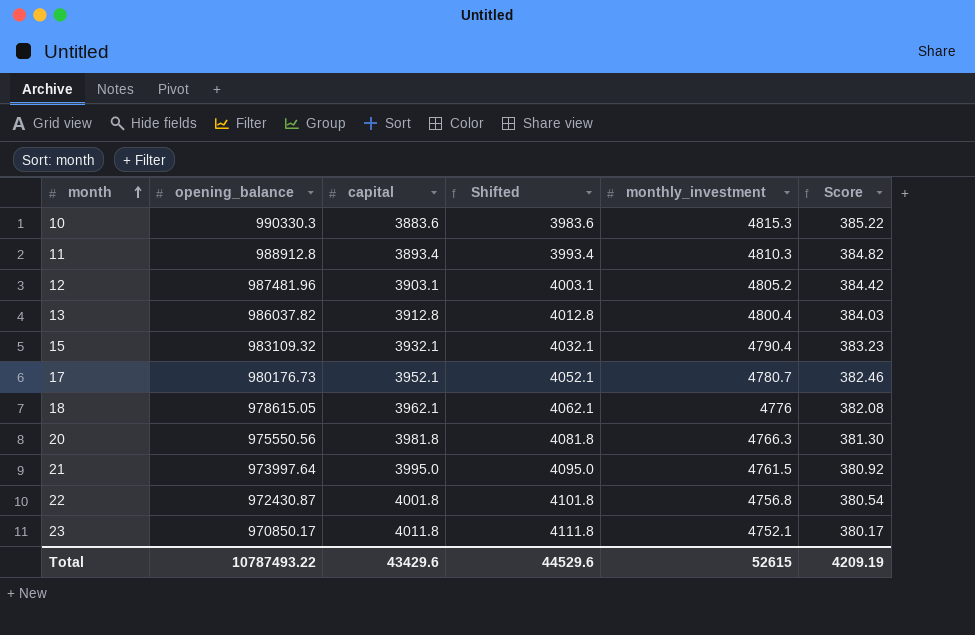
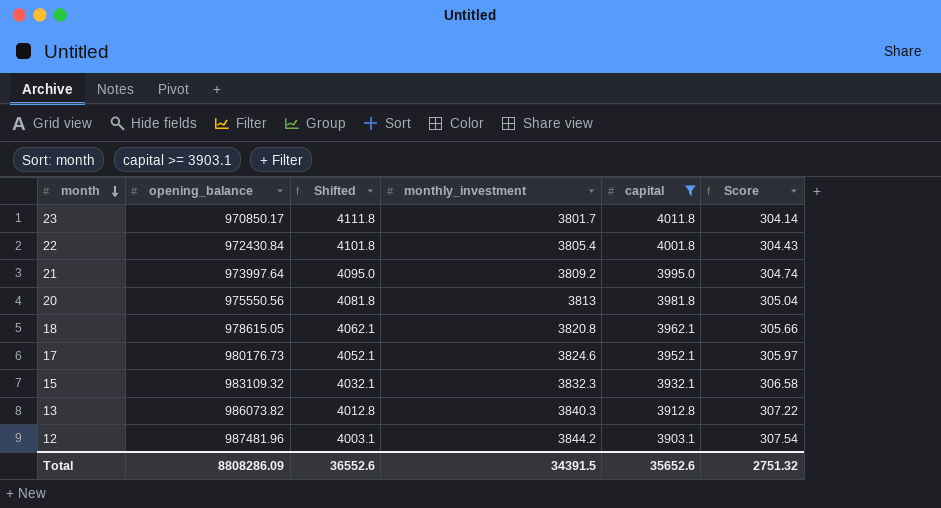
filter: none -> capital >= 3903.1
row order: month ascending -> month descending
column capital | position: 3 -> 5
23 | monthly_investment: 4752.1 -> 3801.7
23 | Score: 380.17 -> 304.14
22 | opening_balance: 972430.87 -> 972430.84
22 | monthly_investment: 4756.8 -> 3805.4
22 | Score: 380.54 -> 304.43
21 | monthly_investment: 4761.5 -> 3809.2
21 | Score: 380.92 -> 304.74
20 | monthly_investment: 4766.3 -> 3813
20 | Score: 381.30 -> 305.04
18 | monthly_investment: 4776 -> 3820.8
18 | Score: 382.08 -> 305.66
17 | monthly_investment: 4780.7 -> 3824.6
17 | Score: 382.46 -> 305.97
15 | monthly_investment: 4790.4 -> 3832.3
15 | Score: 383.23 -> 306.58
13 | opening_balance: 986037.82 -> 986073.82
13 | monthly_investment: 4800.4 -> 3840.3
13 | Score: 384.03 -> 307.22
12 | monthly_investment: 4805.2 -> 3844.2
12 | Score: 384.42 -> 307.54
Total | opening_balance: 10787493.22 -> 8808286.09
Total | Shifted: 44529.6 -> 36552.6
Total | monthly_investment: 52615 -> 34391.5
Total | capital: 43429.6 -> 35652.6
Total | Score: 4209.19 -> 2751.32

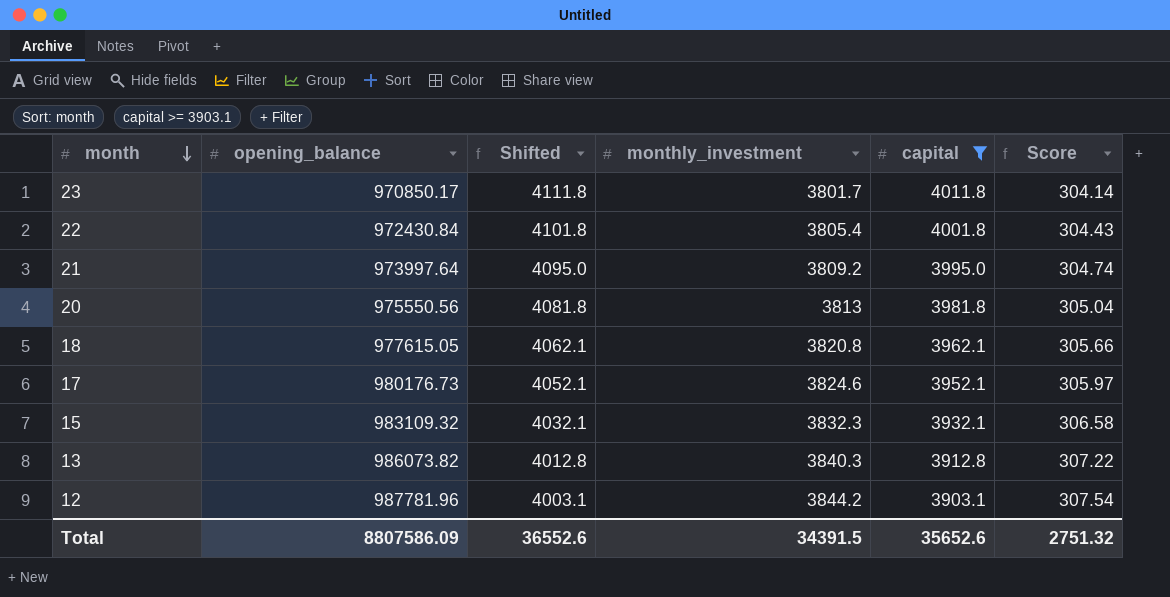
18 | opening_balance: 978615.05 -> 977615.05
12 | opening_balance: 987481.96 -> 987781.96
Total | opening_balance: 8808286.09 -> 8807586.09

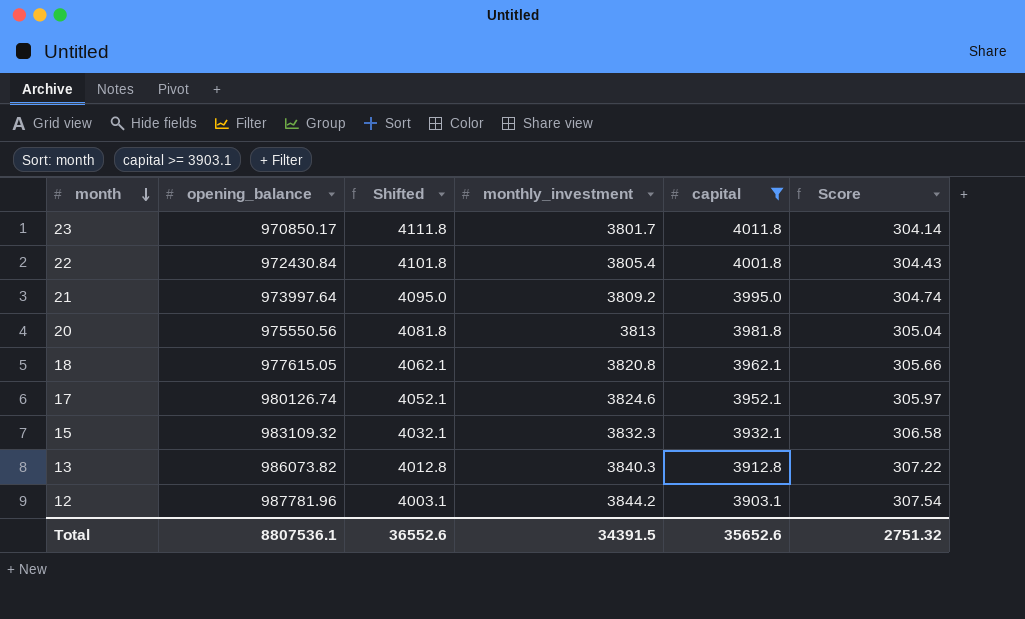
17 | opening_balance: 980176.73 -> 980126.74
Total | opening_balance: 8807586.09 -> 8807536.1

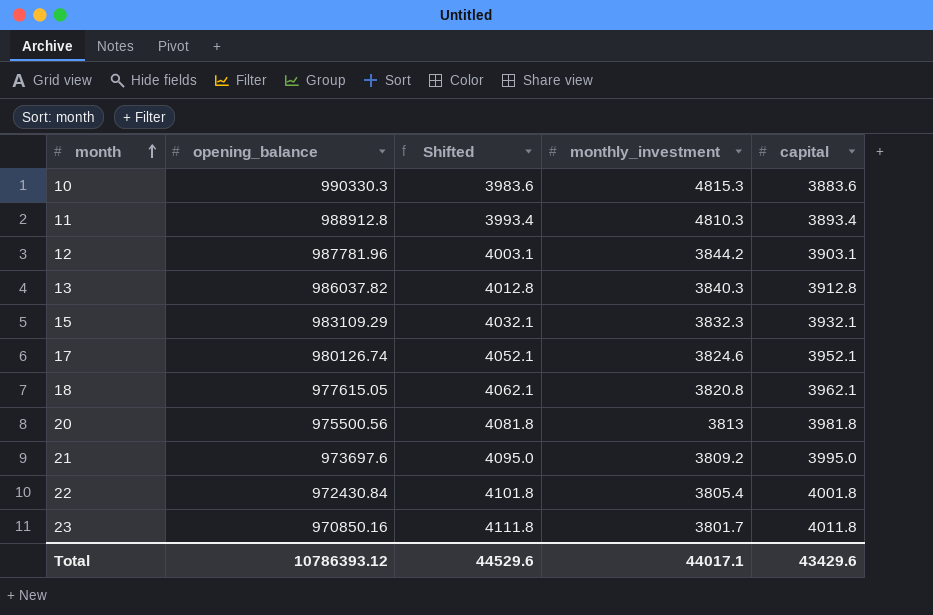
filter: capital >= 3903.1 -> none
row order: month descending -> month ascending
column Score | formula: [monthly_investment] * 0.08 -> none
13 | opening_balance: 986073.82 -> 986037.82
15 | opening_balance: 983109.32 -> 983109.29
20 | opening_balance: 975550.56 -> 975500.56
21 | opening_balance: 973997.64 -> 973697.6
23 | opening_balance: 970850.17 -> 970850.16
Total | opening_balance: 8807536.1 -> 10786393.12
Total | Shifted: 36552.6 -> 44529.6
Total | monthly_investment: 34391.5 -> 44017.1
Total | capital: 35652.6 -> 43429.6

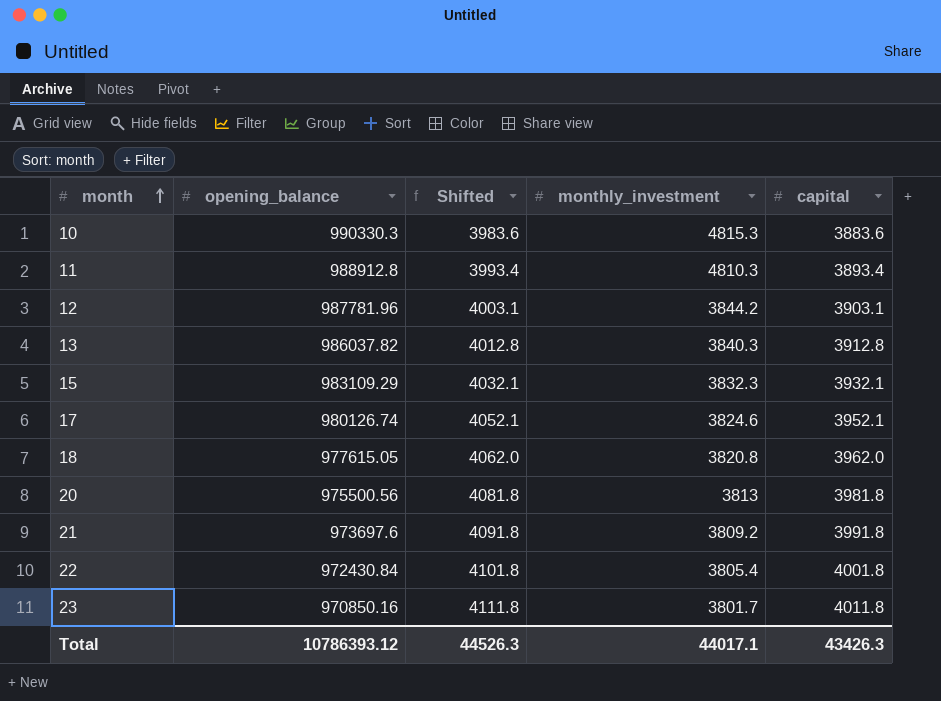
18 | Shifted: 4062.1 -> 4062.0
18 | capital: 3962.1 -> 3962.0
21 | Shifted: 4095.0 -> 4091.8
21 | capital: 3995.0 -> 3991.8
Total | Shifted: 44529.6 -> 44526.3
Total | capital: 43429.6 -> 43426.3

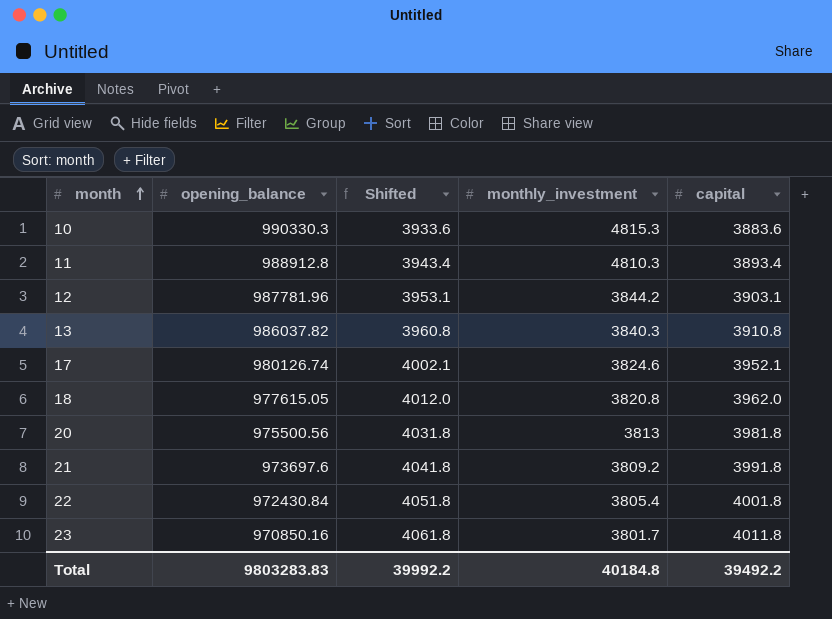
column Shifted | formula: [capital] + 100 -> [capital] + 50
row 15: 983109.29 | 4032.1 | 3832.3 | 3932.1 -> none
13 | capital: 3912.8 -> 3910.8
Total | opening_balance: 10786393.12 -> 9803283.83
Total | Shifted: 44526.3 -> 39992.2
Total | monthly_investment: 44017.1 -> 40184.8
Total | capital: 43426.3 -> 39492.2

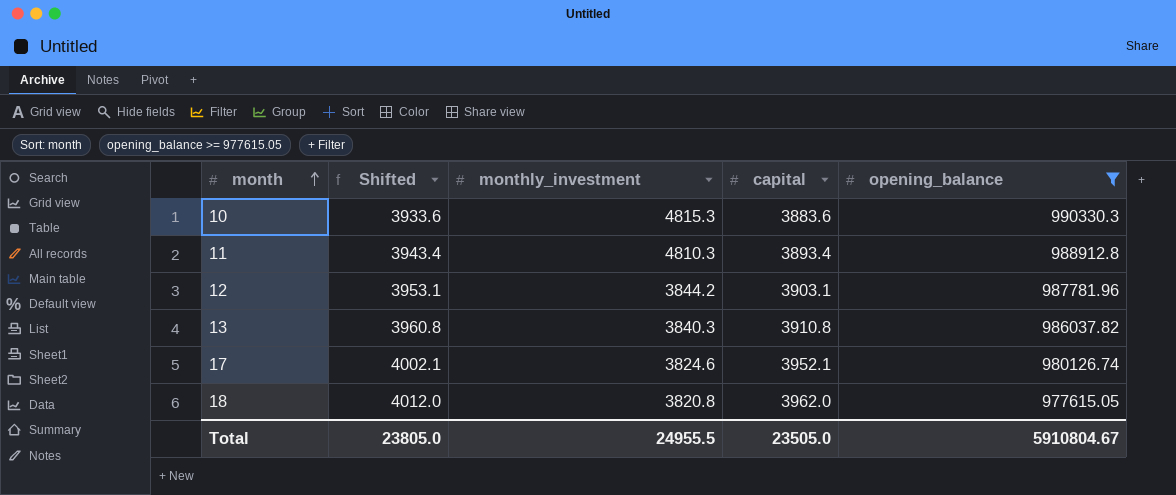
filter: none -> opening_balance >= 977615.05
column opening_balance | position: 2 -> 5
Total | Shifted: 39992.2 -> 23805.0
Total | monthly_investment: 40184.8 -> 24955.5
Total | capital: 39492.2 -> 23505.0
Total | opening_balance: 9803283.83 -> 5910804.67

